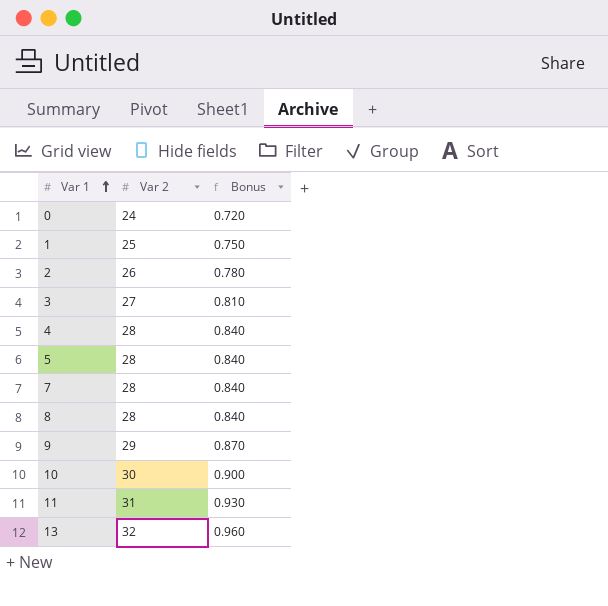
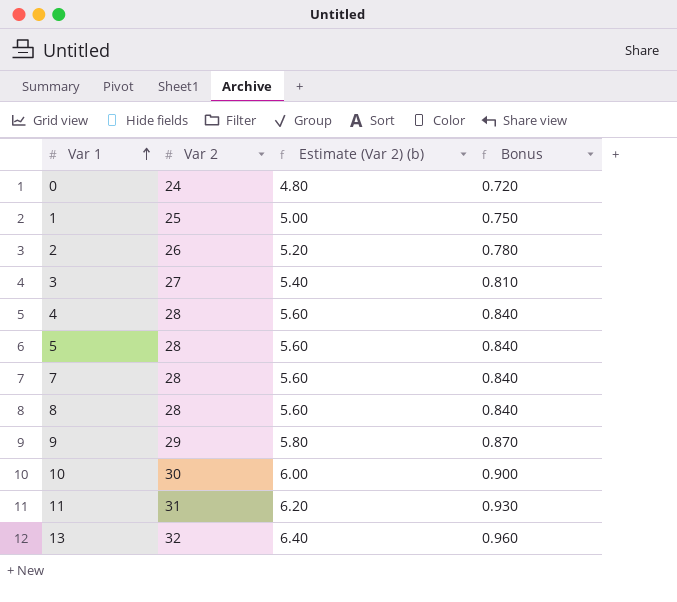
column Estimate (Var 2) (b) | formula: none -> [Var 2] * 0.2

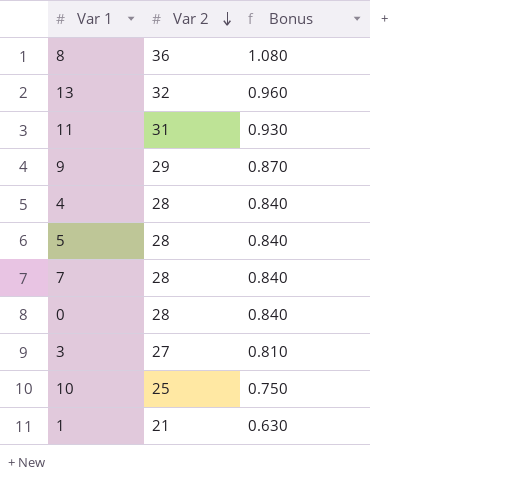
row order: Var 1 ascending -> Var 2 descending
column Estimate (Var 2) (b) | formula: [Var 2] * 0.2 -> none
row 2: 26 | 5.20 | 0.780 -> none
8 | Var 2: 28 -> 36
8 | Bonus: 0.840 -> 1.080
0 | Var 2: 24 -> 28
0 | Bonus: 0.720 -> 0.840
10 | Var 2: 30 -> 25
10 | Bonus: 0.900 -> 0.750
1 | Var 2: 25 -> 21
1 | Bonus: 0.750 -> 0.630

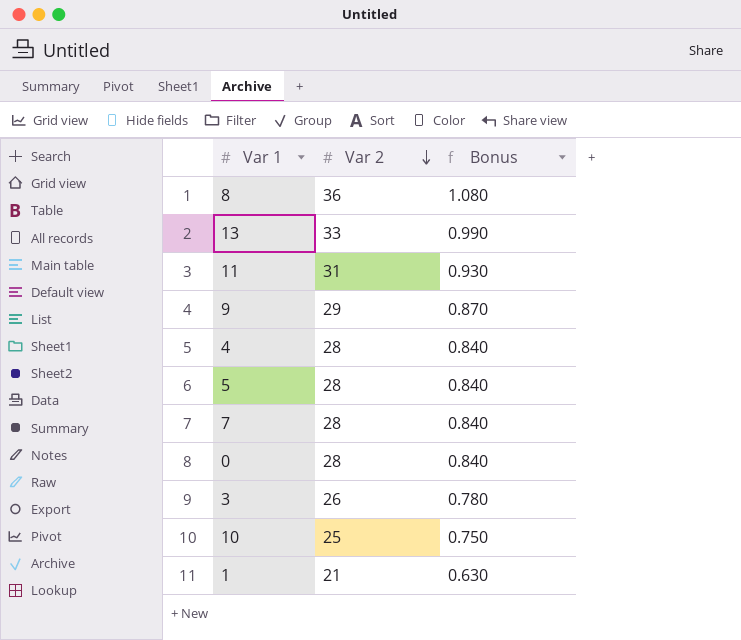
13 | Var 2: 32 -> 33
13 | Bonus: 0.960 -> 0.990
3 | Var 2: 27 -> 26
3 | Bonus: 0.810 -> 0.780

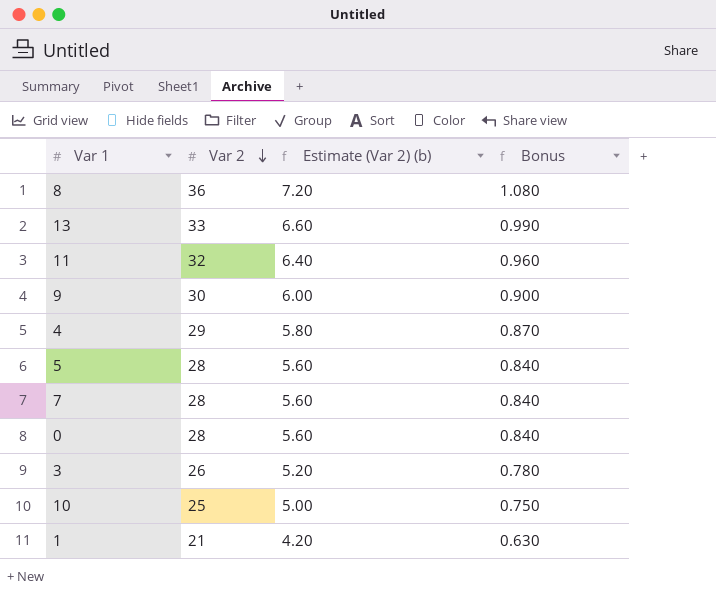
column Estimate (Var 2) (b) | formula: none -> [Var 2] * 0.2
11 | Var 2: 31 -> 32
11 | Bonus: 0.930 -> 0.960
9 | Var 2: 29 -> 30
9 | Bonus: 0.870 -> 0.900
4 | Var 2: 28 -> 29
4 | Bonus: 0.840 -> 0.870

